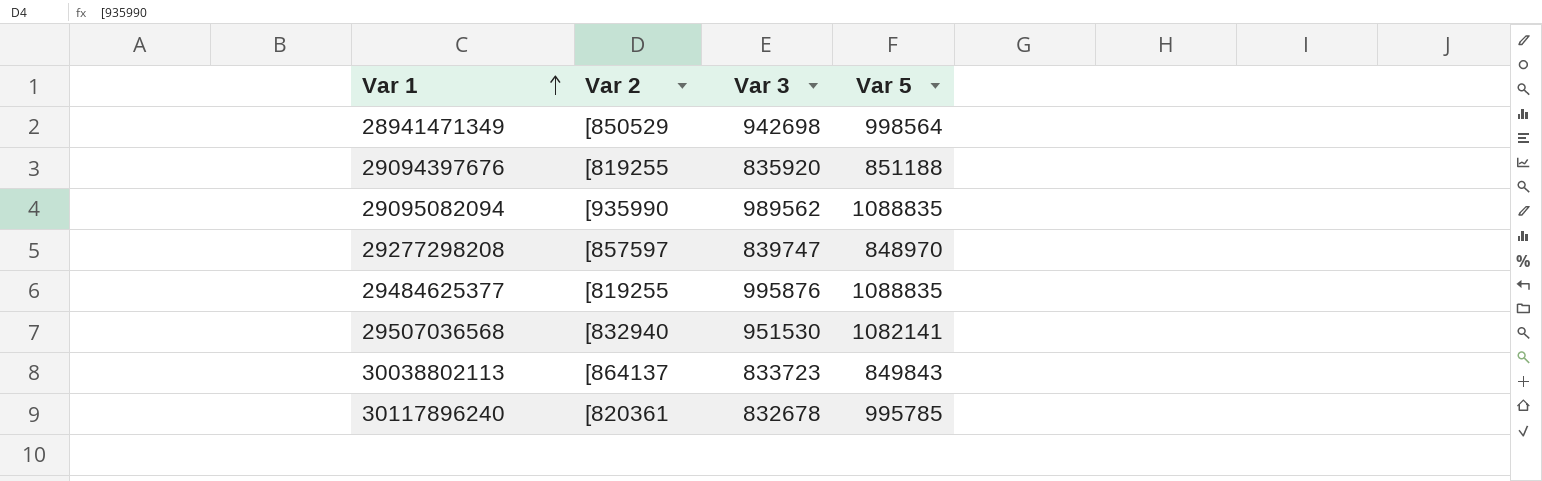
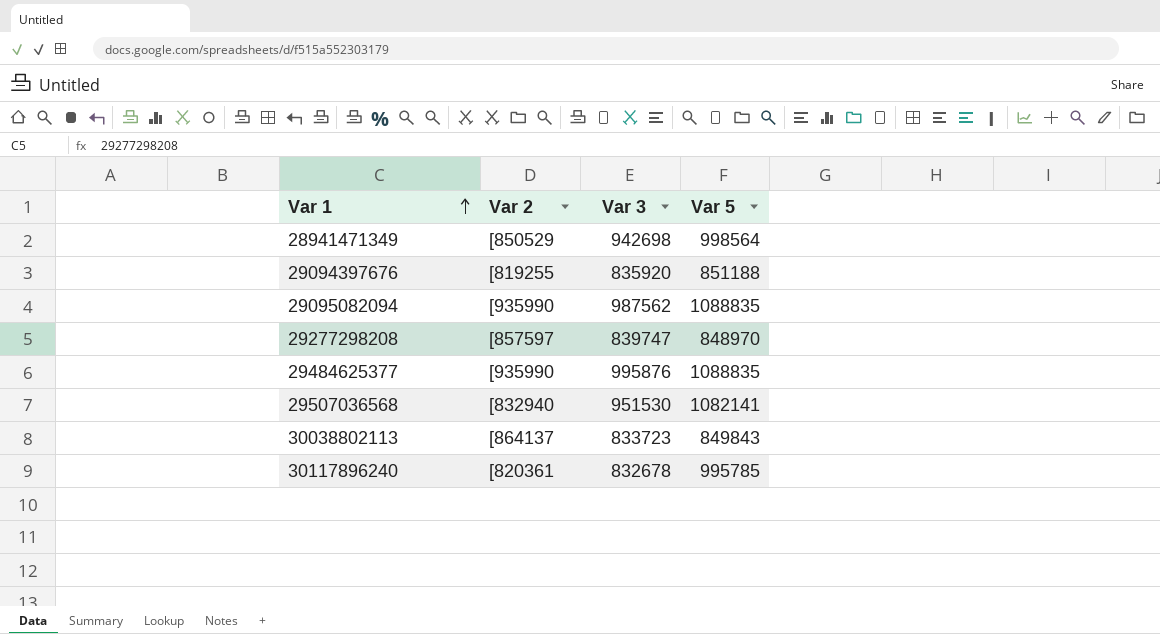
29095082094 | Var 3: 989562 -> 987562
29484625377 | Var 2: [819255 -> [935990

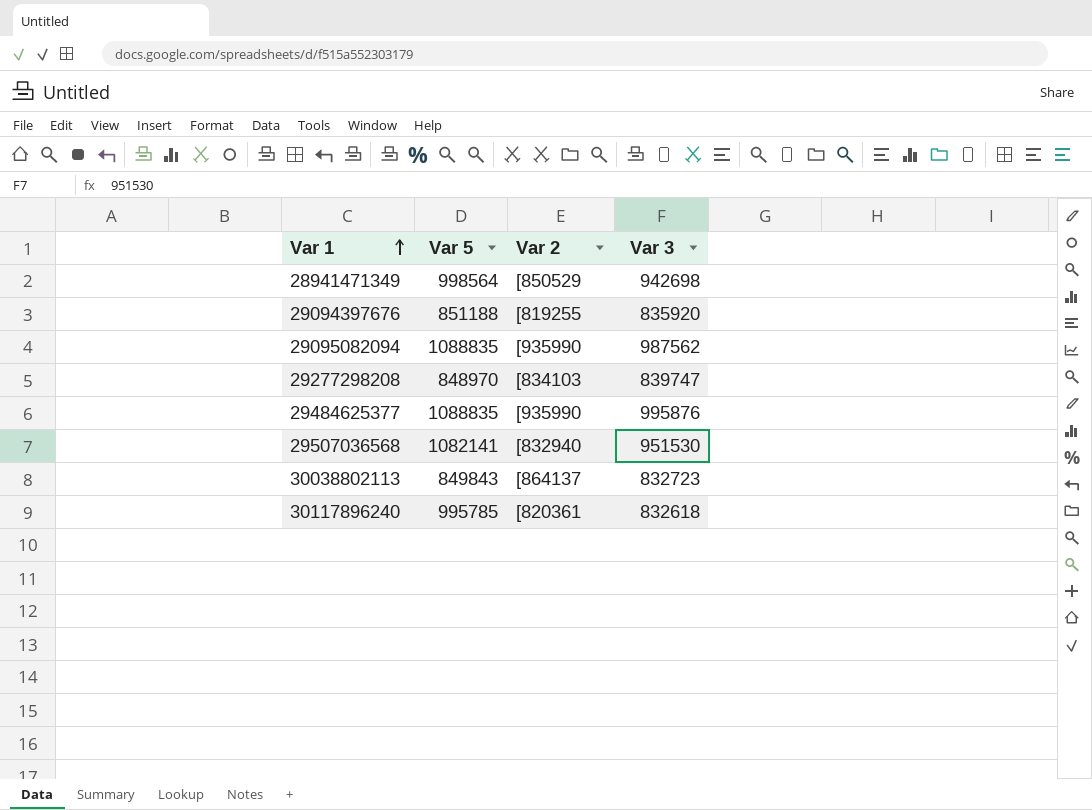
column Var 5 | position: 4 -> 2
29277298208 | Var 2: [857597 -> [834103
30038802113 | Var 3: 833723 -> 832723
30117896240 | Var 3: 832678 -> 832618

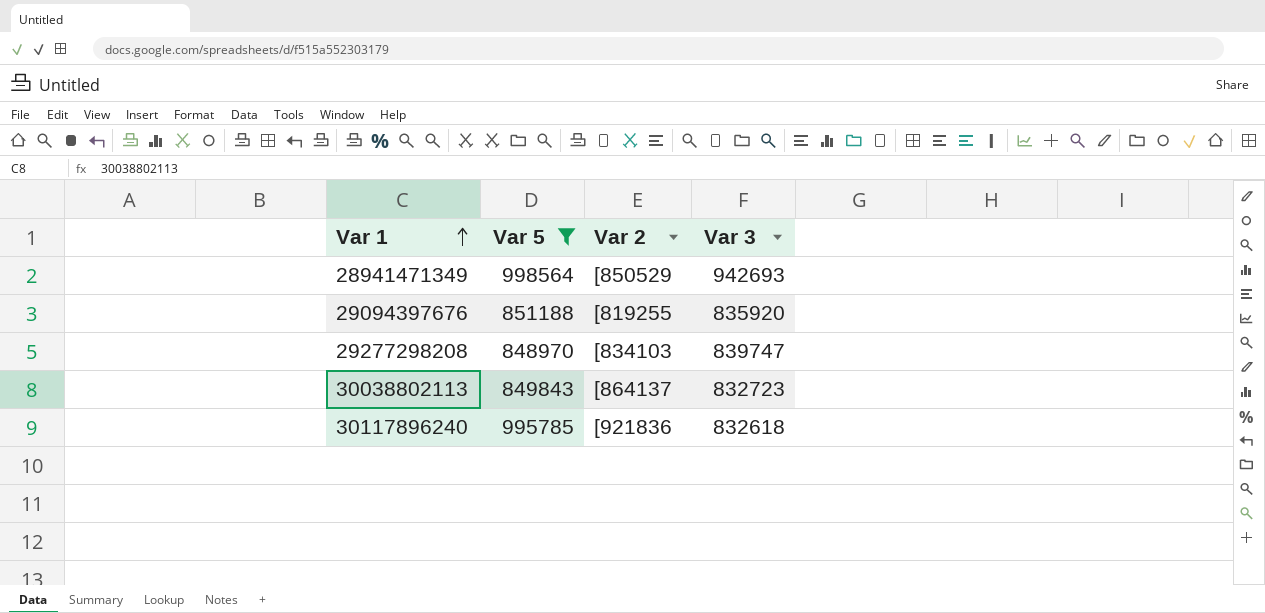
filter: none -> Var 5 <= 998564
28941471349 | Var 3: 942698 -> 942693
30117896240 | Var 2: [820361 -> [921836

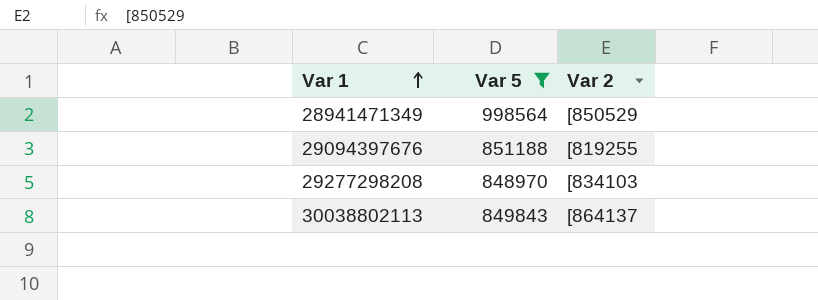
column Var 3 | position: 4 -> none
row 30117896240: 995785 | [921836 | 832618 -> none

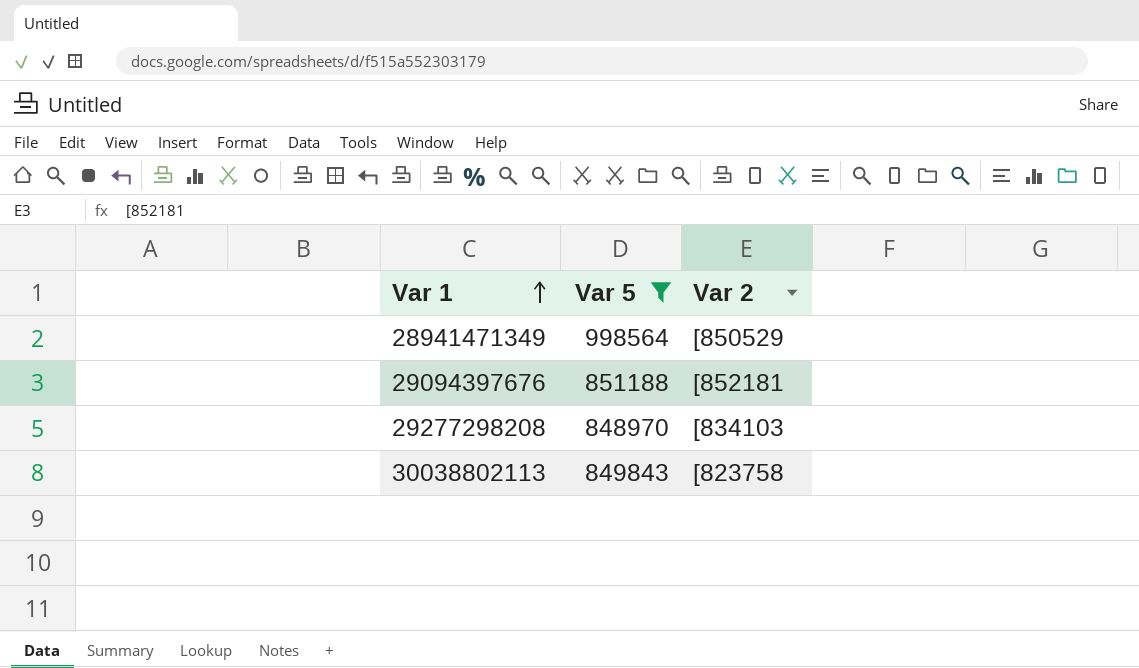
29094397676 | Var 2: [819255 -> [852181
30038802113 | Var 2: [864137 -> [823758

